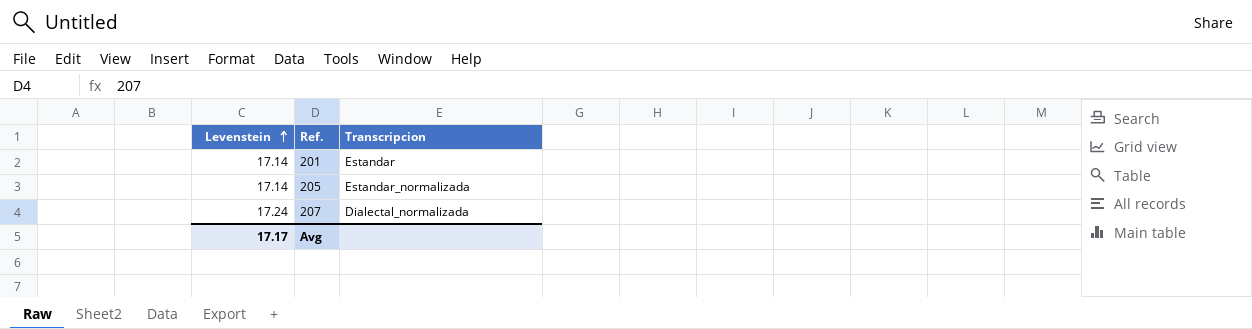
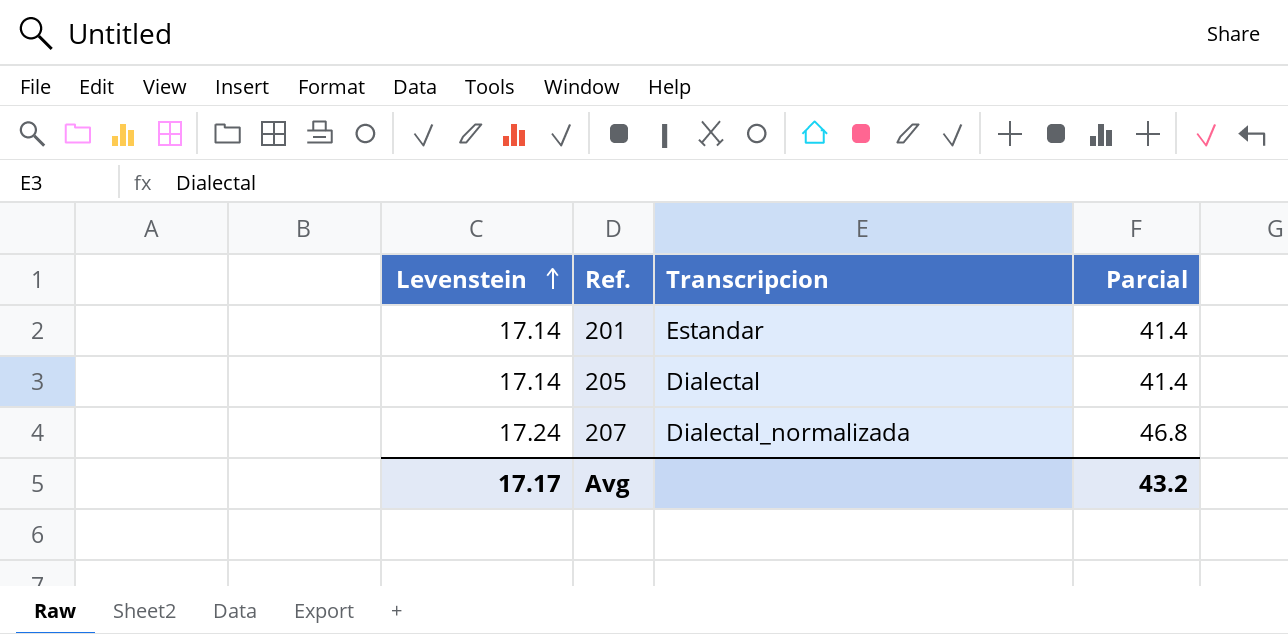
column Parcial | position: none -> 4
205 | Transcripcion: Estandar_normalizada -> Dialectal

